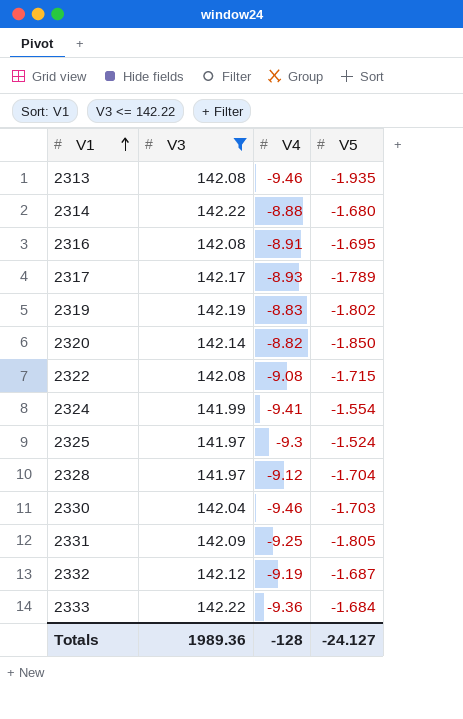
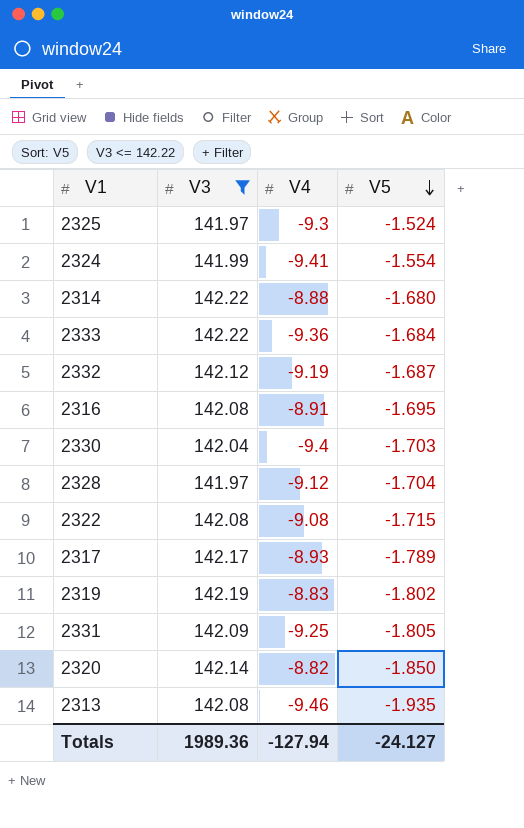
row order: V1 ascending -> V5 descending
2330 | V4: -9.46 -> -9.4
Totals | V4: -128 -> -127.94

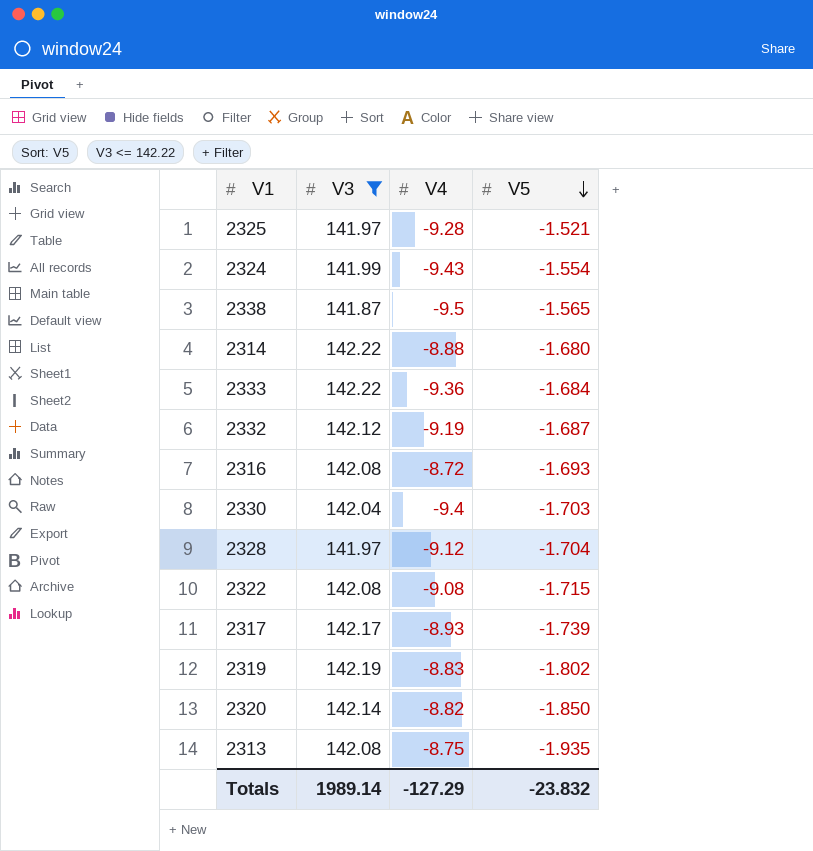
row 2331: 142.09 | -9.25 | -1.805 -> none
2325 | V4: -9.3 -> -9.28
2325 | V5: -1.524 -> -1.521
2324 | V4: -9.41 -> -9.43
row 2338: none -> 141.87 | -9.5 | -1.565
2316 | V4: -8.91 -> -8.72
2316 | V5: -1.695 -> -1.693
2317 | V5: -1.789 -> -1.739
2313 | V4: -9.46 -> -8.75
Totals | V3: 1989.36 -> 1989.14
Totals | V4: -127.94 -> -127.29
Totals | V5: -24.127 -> -23.832

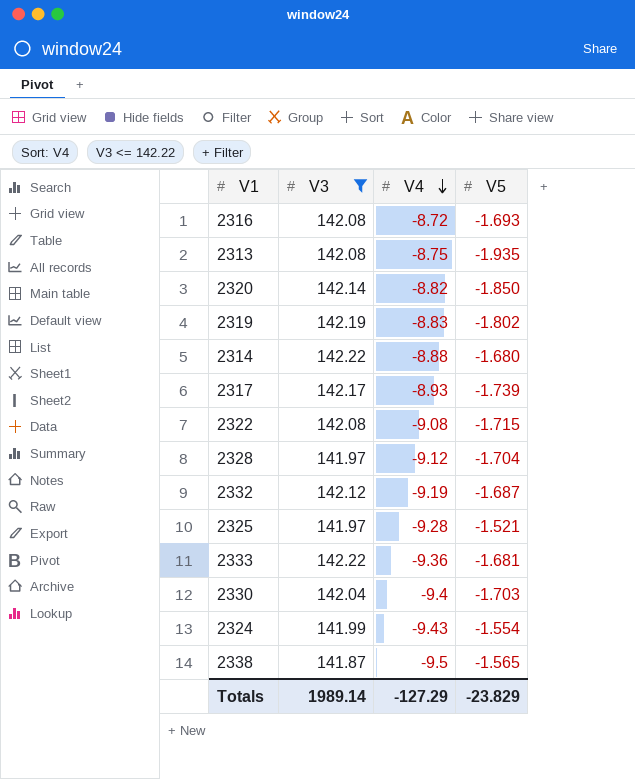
row order: V5 descending -> V4 descending
2333 | V5: -1.684 -> -1.681
Totals | V5: -23.832 -> -23.829

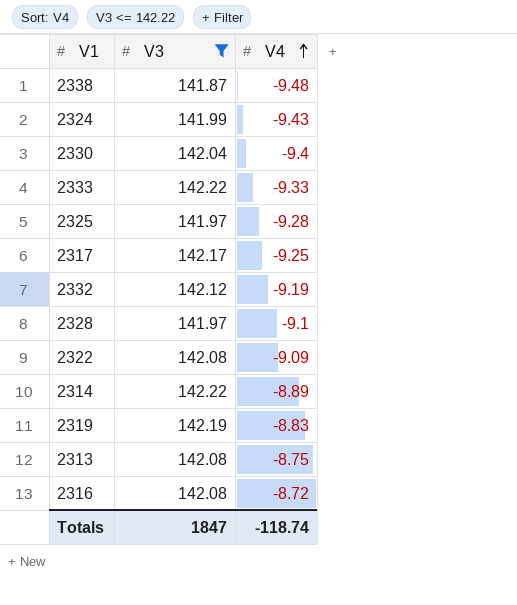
row order: V4 descending -> V4 ascending
column V5 | position: 4 -> none
row 2320: 142.14 | -8.82 | -1.850 -> none
2338 | V4: -9.5 -> -9.48
2333 | V4: -9.36 -> -9.33
2317 | V4: -8.93 -> -9.25
2328 | V4: -9.12 -> -9.1
2322 | V4: -9.08 -> -9.09
2314 | V4: -8.88 -> -8.89
Totals | V3: 1989.14 -> 1847
Totals | V4: -127.29 -> -118.74

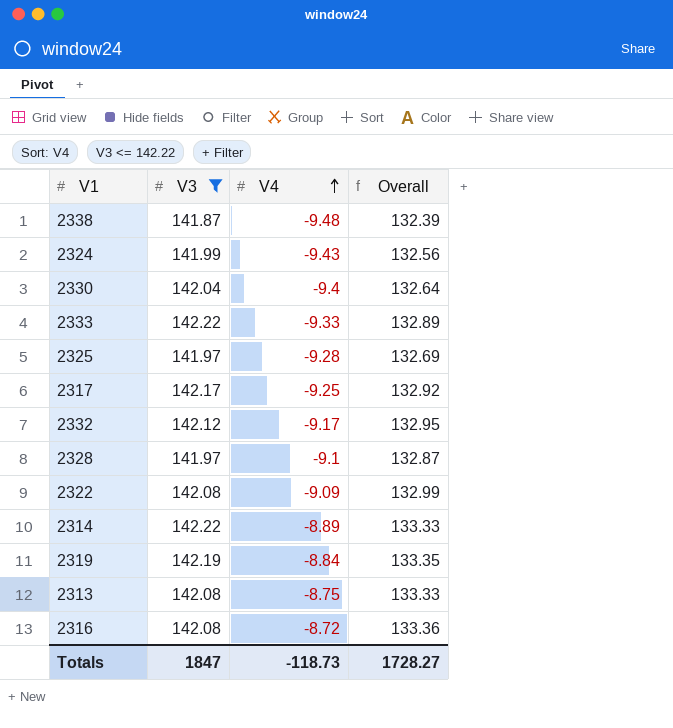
column Overall | formula: none -> [V3] + [V4]
2332 | V4: -9.19 -> -9.17
2319 | V4: -8.83 -> -8.84
Totals | V4: -118.74 -> -118.73

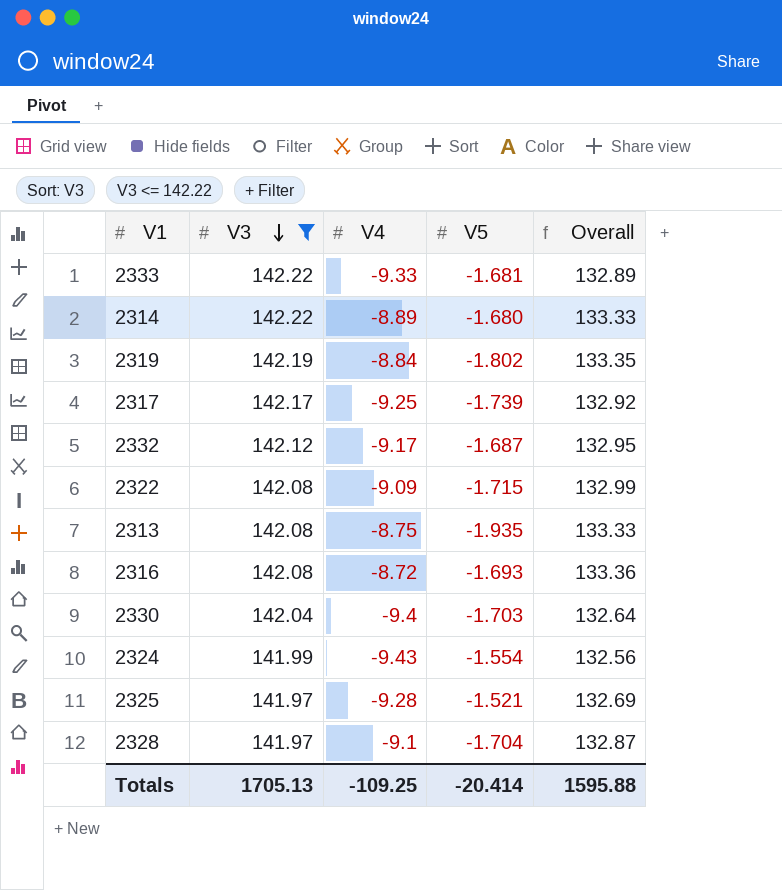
row order: V4 ascending -> V3 descending
column V5 | position: none -> 4
row 2338: 141.87 | -9.48 | 132.39 -> none
Totals | V3: 1847 -> 1705.13
Totals | V4: -118.73 -> -109.25
Totals | Overall: 1728.27 -> 1595.88

